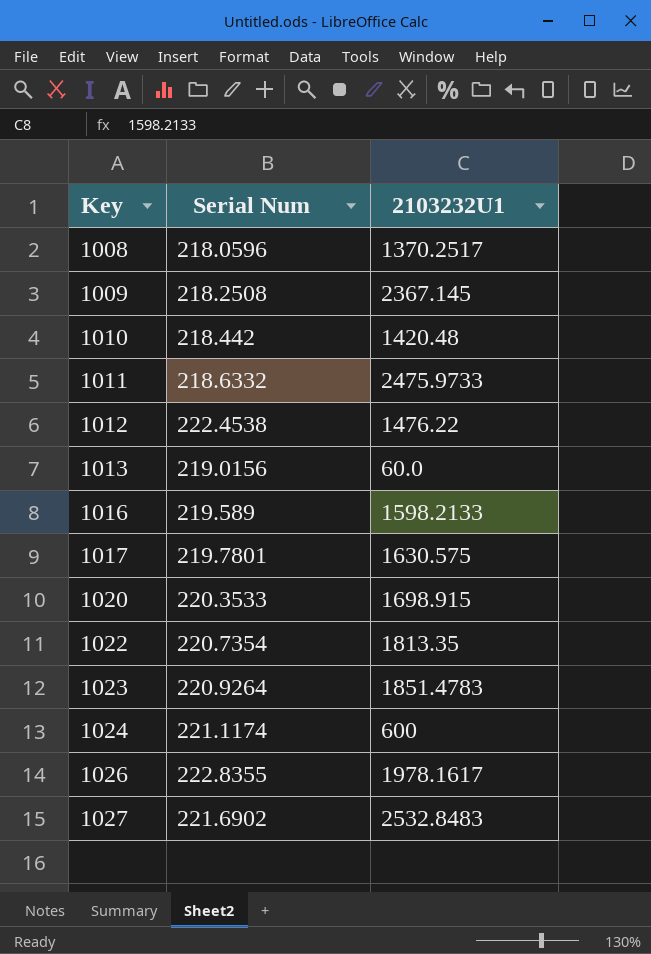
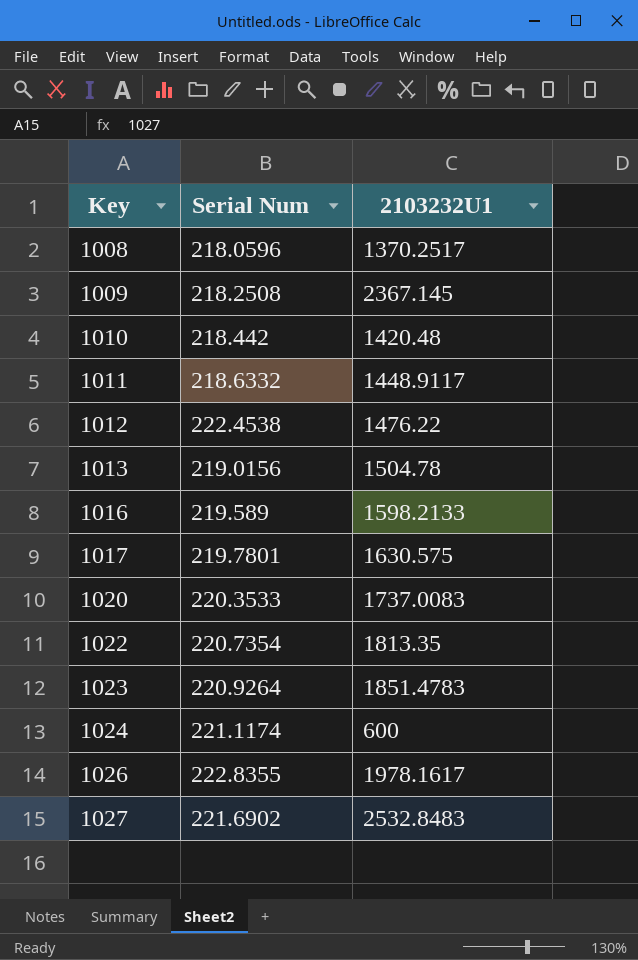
1011 | 2103232U1: 2475.9733 -> 1448.9117
1013 | 2103232U1: 60.0 -> 1504.78
1020 | 2103232U1: 1698.915 -> 1737.0083

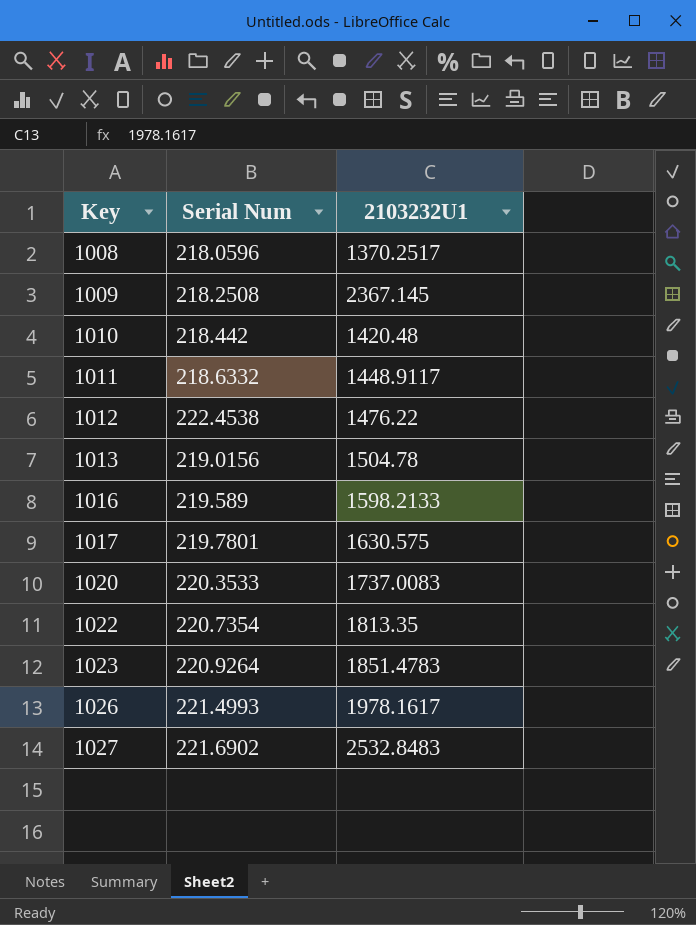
row 1024: 221.1174 | 600 -> none
1026 | Serial Num: 222.8355 -> 221.4993

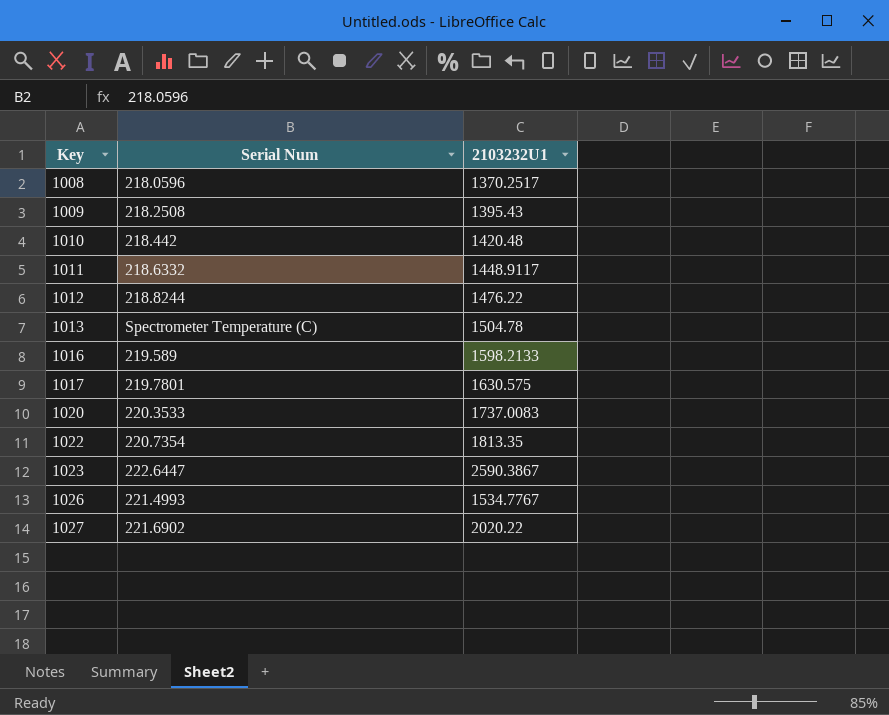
1009 | 2103232U1: 2367.145 -> 1395.43
1012 | Serial Num: 222.4538 -> 218.8244
1013 | Serial Num: 219.0156 -> Spectrometer Temperature (C)
1023 | Serial Num: 220.9264 -> 222.6447
1023 | 2103232U1: 1851.4783 -> 2590.3867
1026 | 2103232U1: 1978.1617 -> 1534.7767
1027 | 2103232U1: 2532.8483 -> 2020.22

